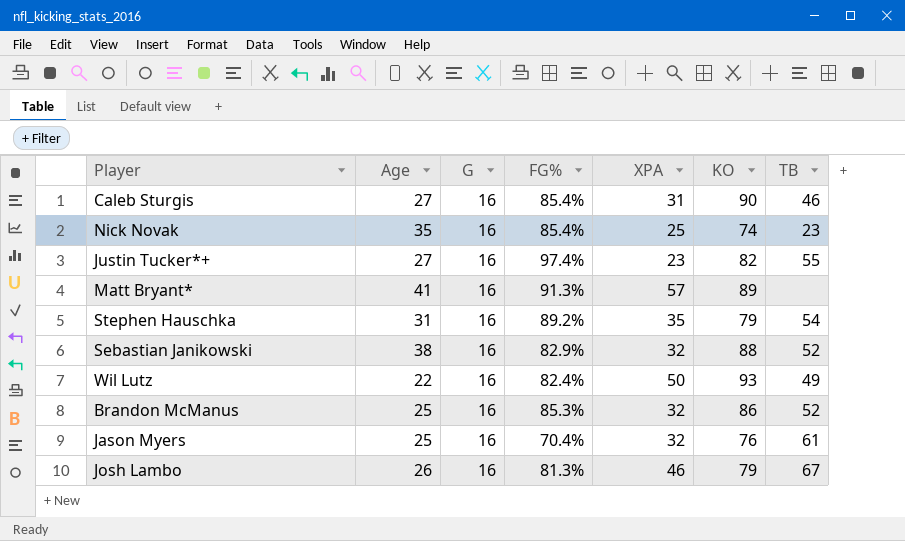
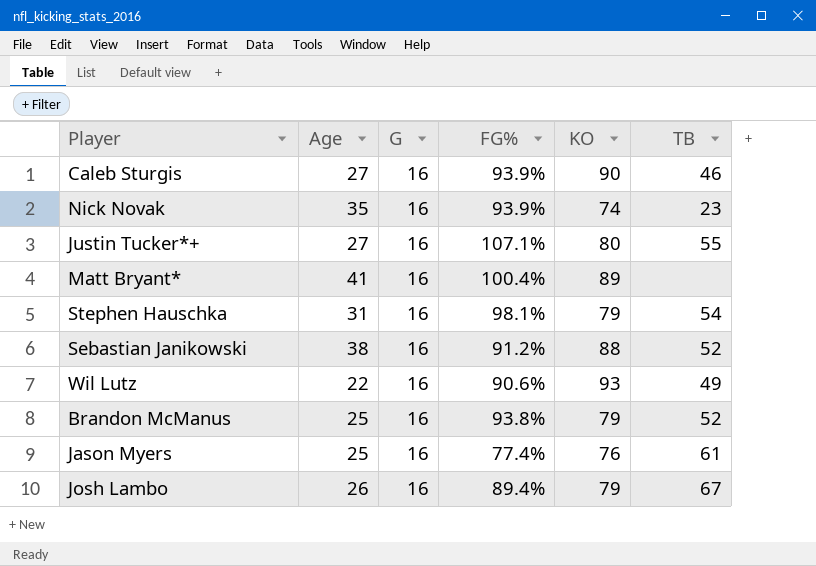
column XPA | position: 5 -> none
Caleb Sturgis | FG%: 85.4% -> 93.9%
Nick Novak | FG%: 85.4% -> 93.9%
Justin Tucker*+ | FG%: 97.4% -> 107.1%
Justin Tucker*+ | KO: 82 -> 80
Matt Bryant* | FG%: 91.3% -> 100.4%
Stephen Hauschka | FG%: 89.2% -> 98.1%
Sebastian Janikowski | FG%: 82.9% -> 91.2%
Wil Lutz | FG%: 82.4% -> 90.6%
Brandon McManus | FG%: 85.3% -> 93.8%
Brandon McManus | KO: 86 -> 79
Jason Myers | FG%: 70.4% -> 77.4%
Josh Lambo | FG%: 81.3% -> 89.4%

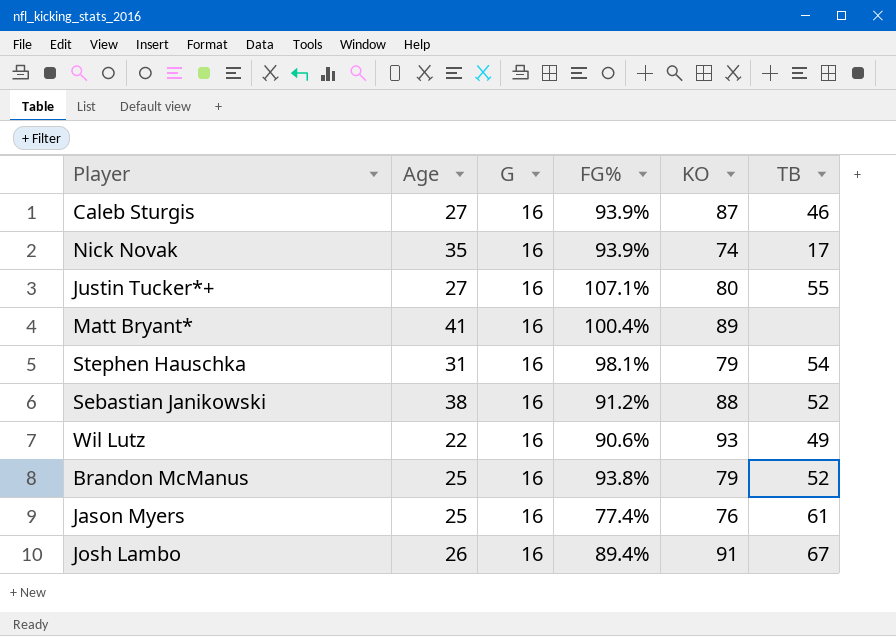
Caleb Sturgis | KO: 90 -> 87
Nick Novak | TB: 23 -> 17
Josh Lambo | KO: 79 -> 91

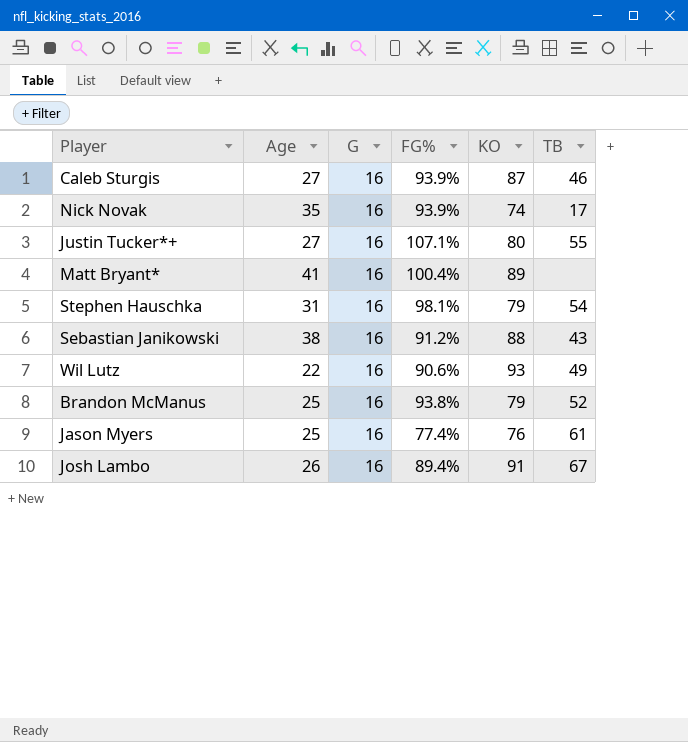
Sebastian Janikowski | TB: 52 -> 43

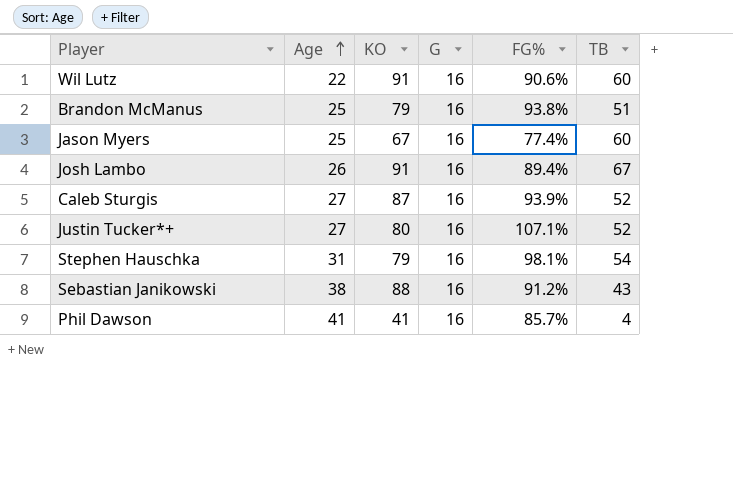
row order: none -> Age ascending
column KO | position: 5 -> 3
row Nick Novak: 35 | 16 | 93.9% | 74 | 17 -> none
row Matt Bryant*: 41 | 16 | 100.4% | 89 | none -> none
Wil Lutz | KO: 93 -> 91
Wil Lutz | TB: 49 -> 60
Brandon McManus | TB: 52 -> 51
Jason Myers | KO: 76 -> 67
Jason Myers | TB: 61 -> 60
Caleb Sturgis | TB: 46 -> 52
Justin Tucker*+ | TB: 55 -> 52
row Phil Dawson: none -> 41 | 41 | 16 | 85.7% | 4

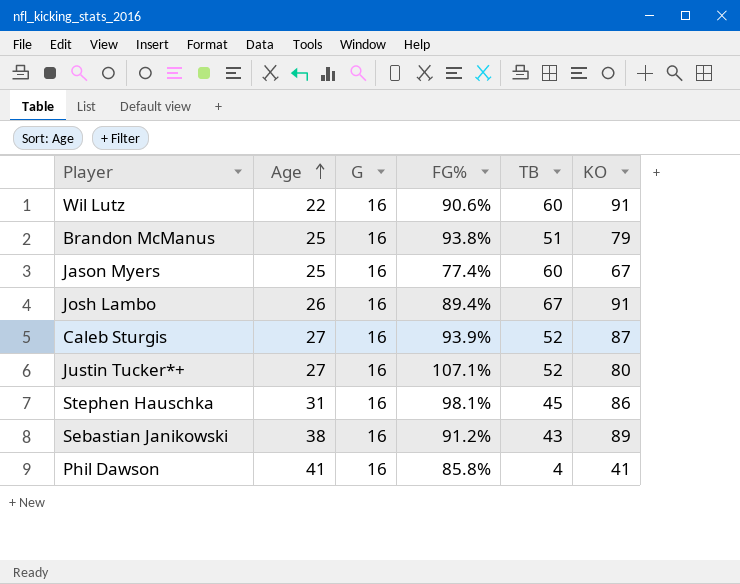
column KO | position: 3 -> 6
Stephen Hauschka | TB: 54 -> 45
Stephen Hauschka | KO: 79 -> 86
Sebastian Janikowski | KO: 88 -> 89
Phil Dawson | FG%: 85.7% -> 85.8%

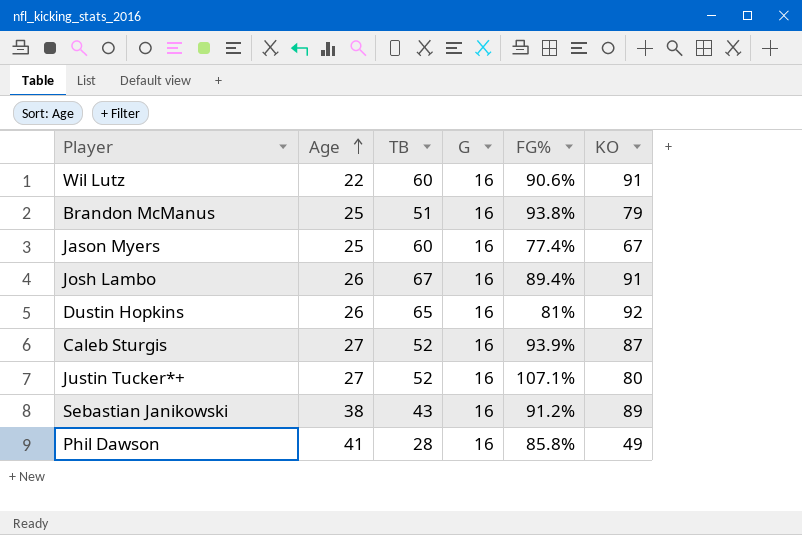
column TB | position: 5 -> 3
row Stephen Hauschka: 31 | 16 | 98.1% | 45 | 86 -> none
row Dustin Hopkins: none -> 26 | 65 | 16 | 81% | 92
Phil Dawson | TB: 4 -> 28
Phil Dawson | KO: 41 -> 49

